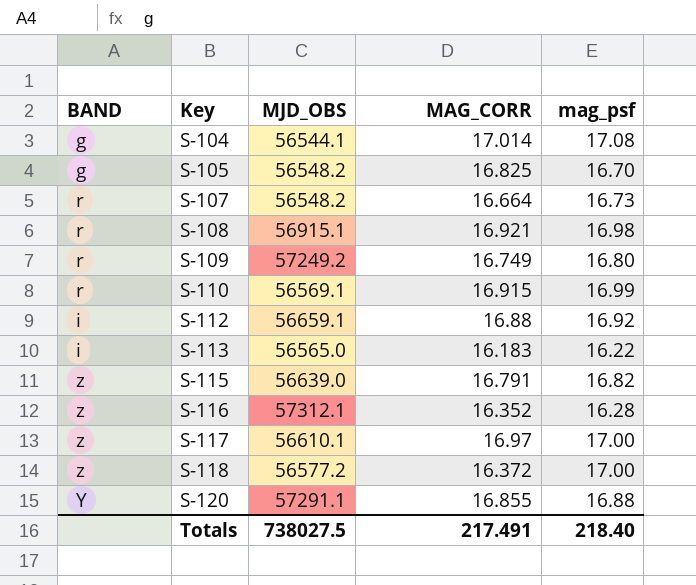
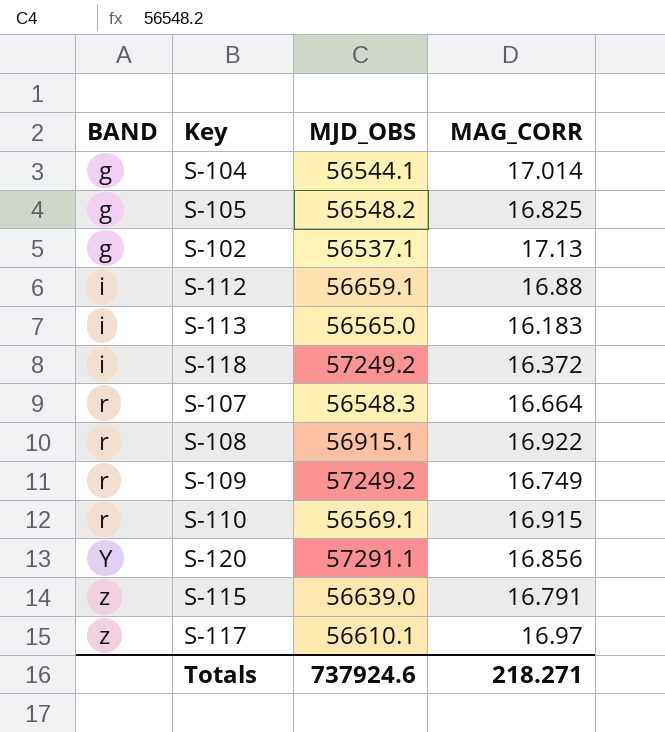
row order: Key ascending -> BAND ascending
column mag_psf | position: 5 -> none
row S-116: z | 57312.1 | 16.352 | 16.28 -> none
row S-102: none -> g | 56537.1 | 17.13
S-118 | BAND: z -> i
S-118 | MJD_OBS: 56577.2 -> 57249.2
S-107 | MJD_OBS: 56548.2 -> 56548.3
S-108 | MAG_CORR: 16.921 -> 16.922
S-120 | MAG_CORR: 16.855 -> 16.856
Totals | MJD_OBS: 738027.5 -> 737924.6
Totals | MAG_CORR: 217.491 -> 218.271

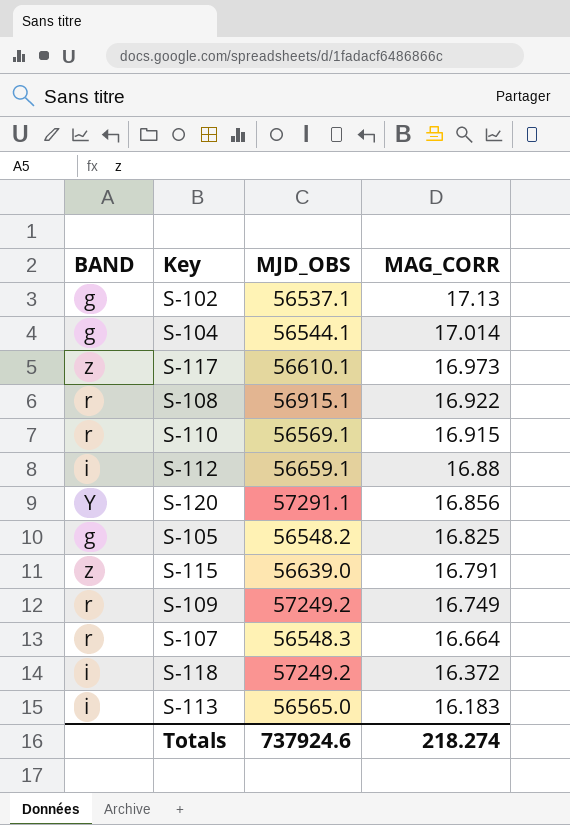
row order: BAND ascending -> MAG_CORR descending
S-117 | MAG_CORR: 16.97 -> 16.973
Totals | MAG_CORR: 218.271 -> 218.274

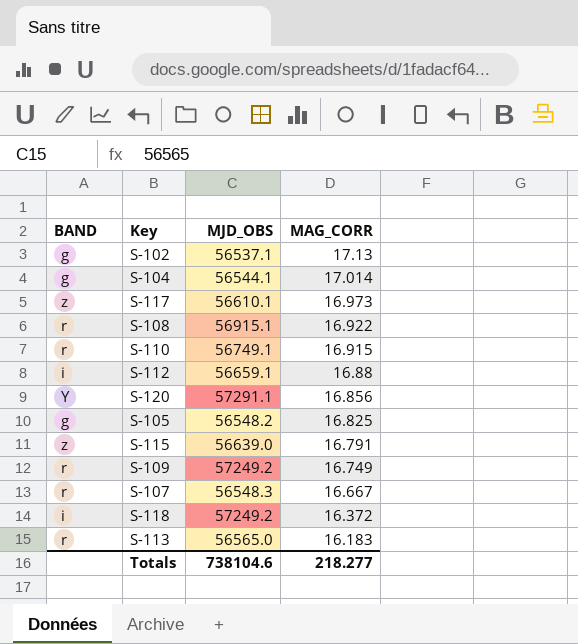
S-110 | MJD_OBS: 56569.1 -> 56749.1
S-107 | MAG_CORR: 16.664 -> 16.667
S-113 | BAND: i -> r
Totals | MJD_OBS: 737924.6 -> 738104.6
Totals | MAG_CORR: 218.274 -> 218.277

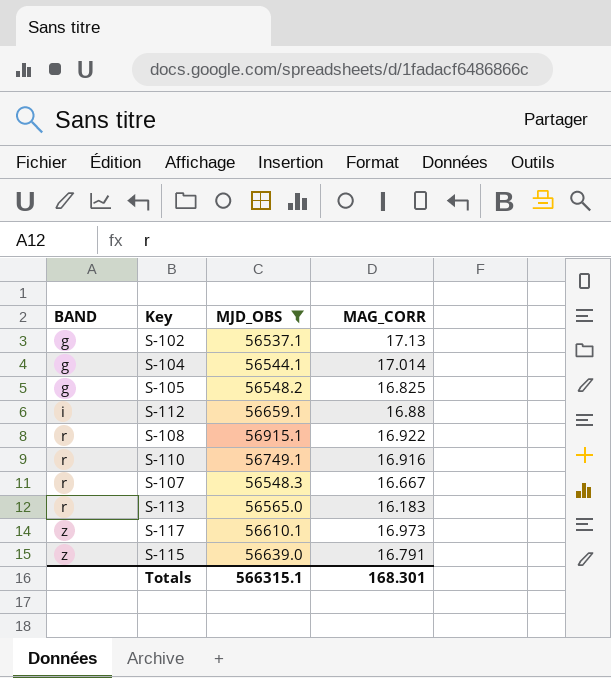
filter: none -> MJD_OBS <= 56915.1
row order: MAG_CORR descending -> BAND ascending
S-110 | MAG_CORR: 16.915 -> 16.916
Totals | MJD_OBS: 738104.6 -> 566315.1
Totals | MAG_CORR: 218.277 -> 168.301

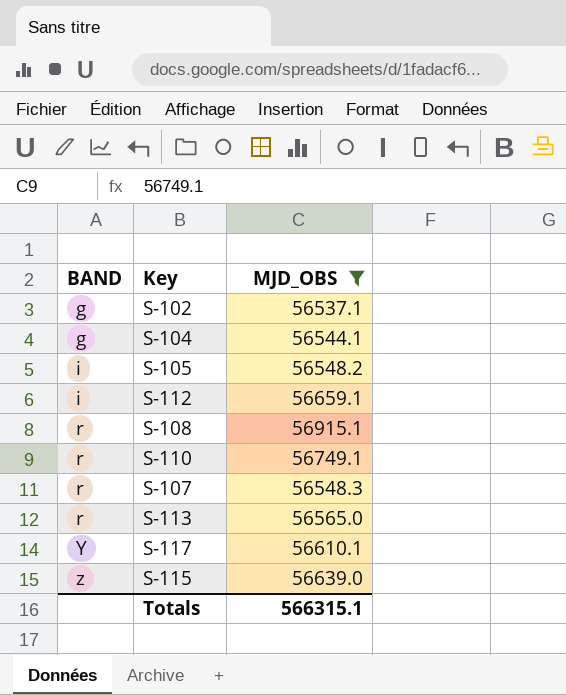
column MAG_CORR | position: 4 -> none
S-105 | BAND: g -> i
S-117 | BAND: z -> Y

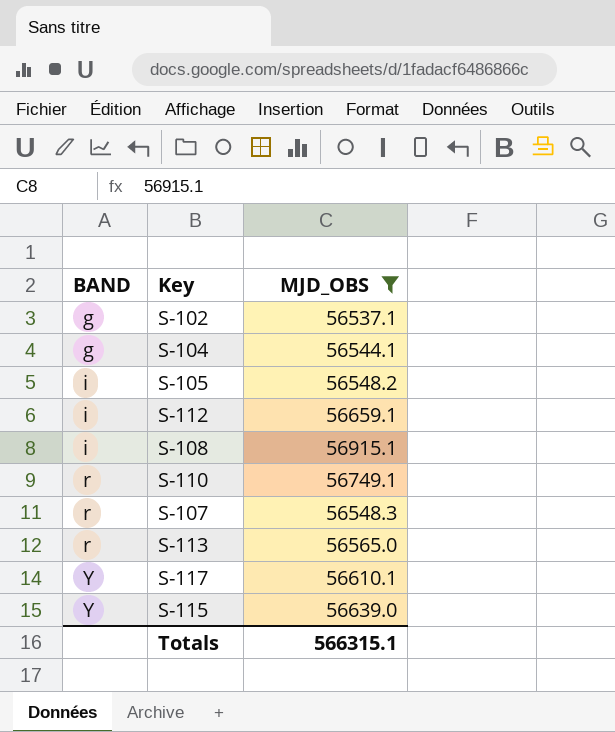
S-108 | BAND: r -> i
S-115 | BAND: z -> Y

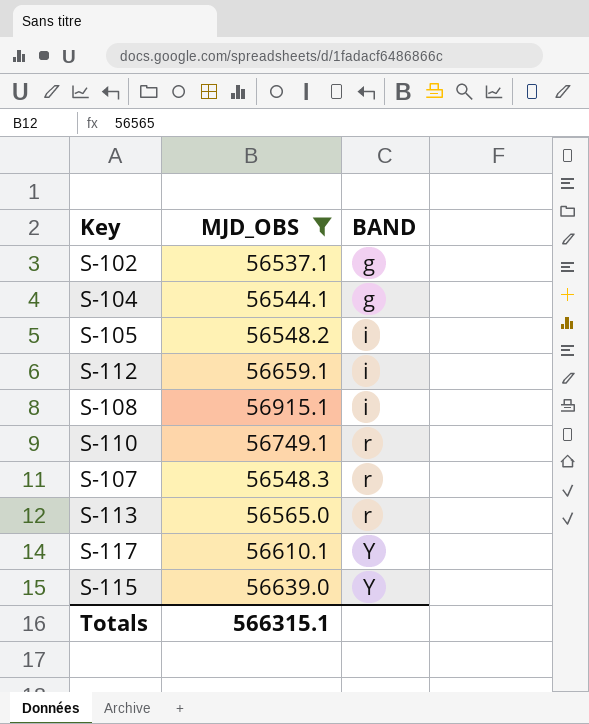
column BAND | position: 1 -> 3

